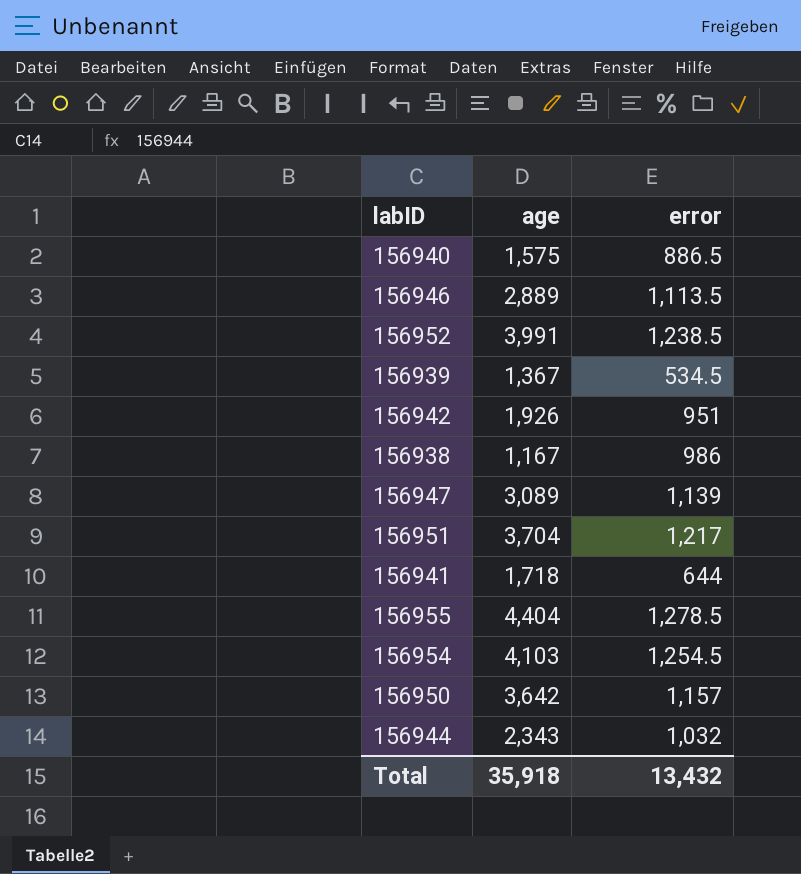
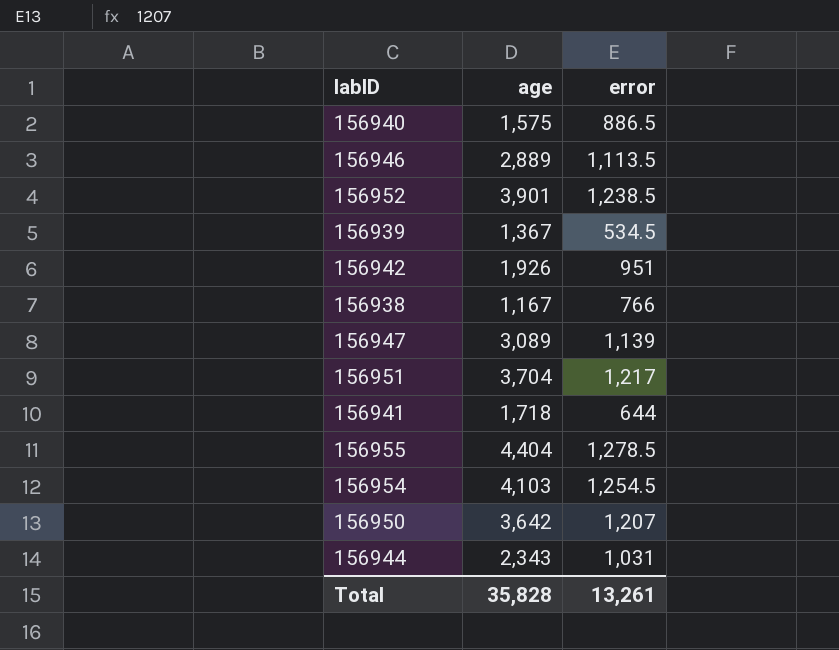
156952 | age: 3,991 -> 3,901
156938 | error: 986 -> 766
156950 | error: 1,157 -> 1,207
156944 | error: 1,032 -> 1,031
Total | age: 35,918 -> 35,828
Total | error: 13,432 -> 13,261

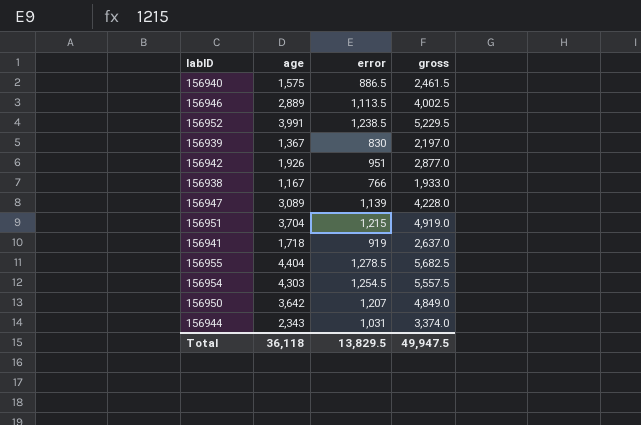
column gross | formula: none -> [age] + [error]
156952 | age: 3,901 -> 3,991
156939 | error: 534.5 -> 830
156951 | error: 1,217 -> 1,215
156941 | error: 644 -> 919
156954 | age: 4,103 -> 4,303
Total | age: 35,828 -> 36,118
Total | error: 13,261 -> 13,829.5

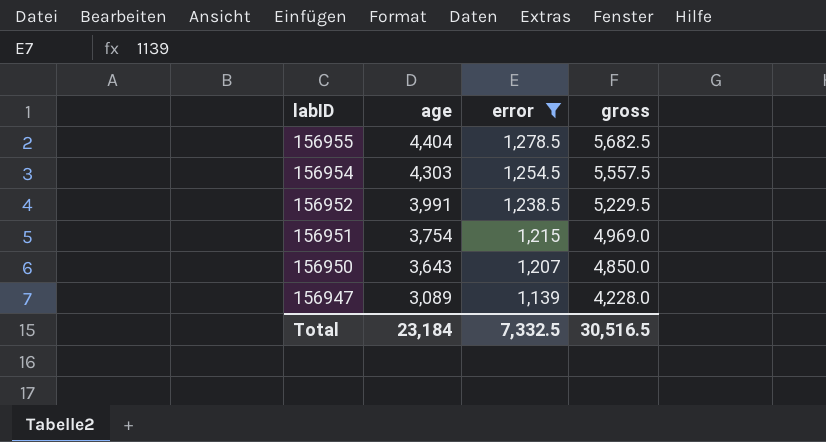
filter: none -> error >= 1,139
row order: none -> labID descending
156951 | age: 3,704 -> 3,754
156951 | gross: 4,919.0 -> 4,969.0
156950 | age: 3,642 -> 3,643
156950 | gross: 4,849.0 -> 4,850.0
Total | age: 36,118 -> 23,184
Total | error: 13,829.5 -> 7,332.5
Total | gross: 49,947.5 -> 30,516.5

